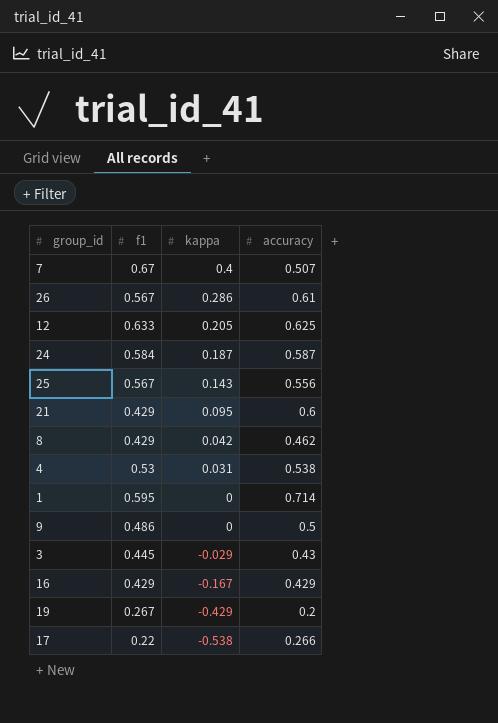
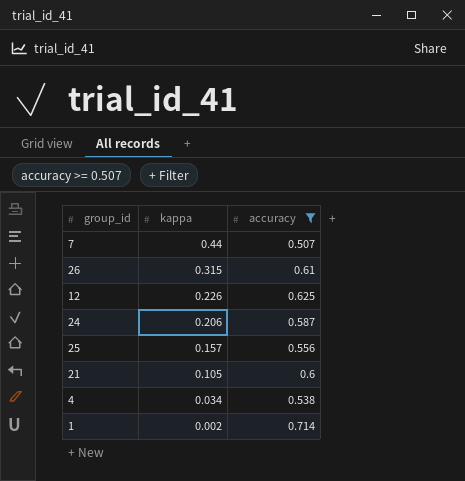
filter: none -> accuracy >= 0.507
column f1 | position: 2 -> none
7 | kappa: 0.4 -> 0.44
26 | kappa: 0.286 -> 0.315
12 | kappa: 0.205 -> 0.226
24 | kappa: 0.187 -> 0.206
25 | kappa: 0.143 -> 0.157
21 | kappa: 0.095 -> 0.105
4 | kappa: 0.031 -> 0.034
1 | kappa: 0 -> 0.002

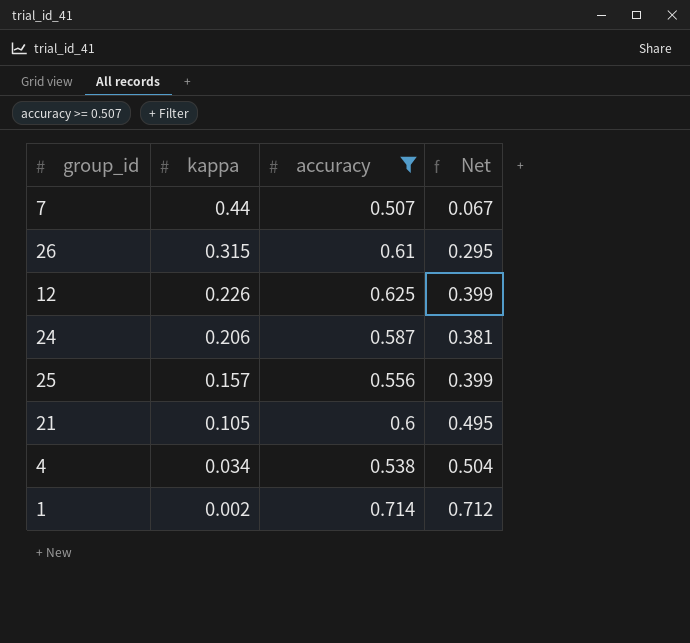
column Net | formula: none -> [accuracy] - [kappa]

